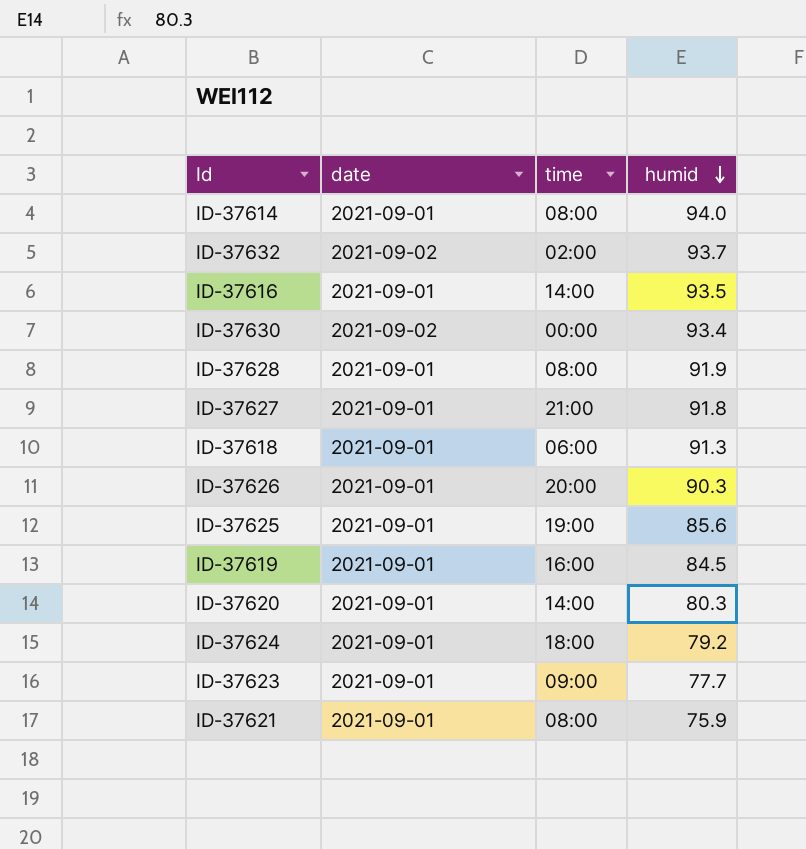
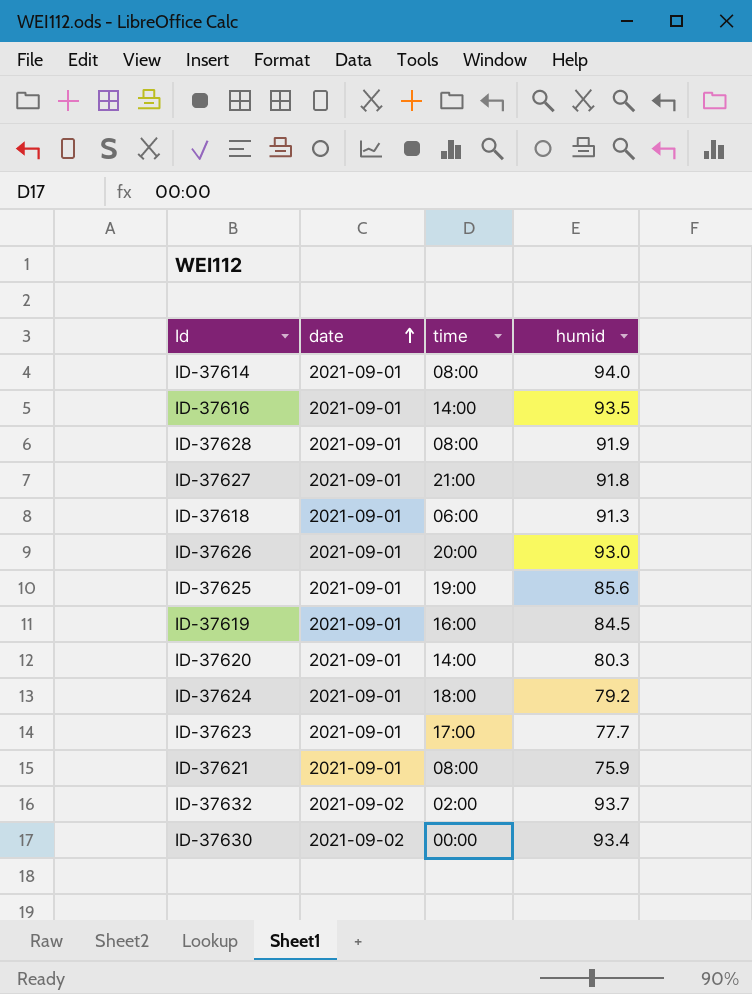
row order: humid descending -> date ascending
ID-37626 | humid: 90.3 -> 93.0
ID-37623 | time: 09:00 -> 17:00

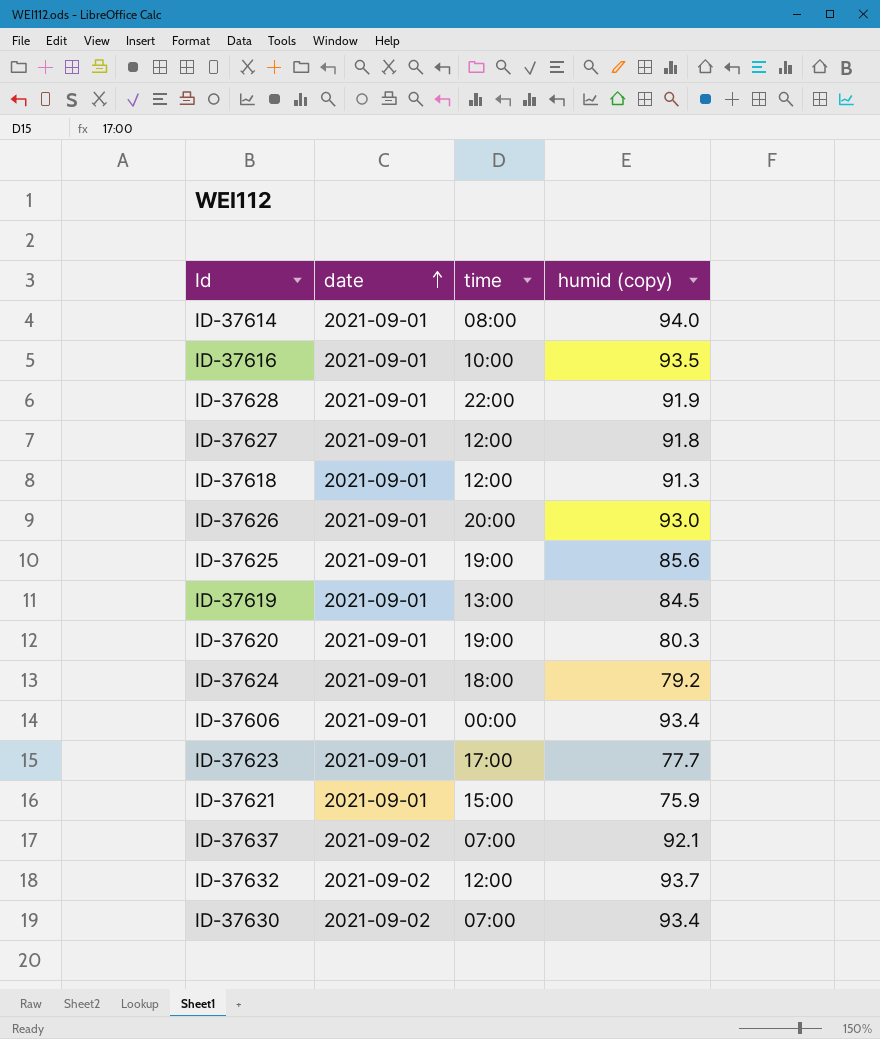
column name: humid -> humid (copy)
ID-37616 | time: 14:00 -> 10:00
ID-37628 | time: 08:00 -> 22:00
ID-37627 | time: 21:00 -> 12:00
ID-37618 | time: 06:00 -> 12:00
ID-37619 | time: 16:00 -> 13:00
ID-37620 | time: 14:00 -> 19:00
row ID-37606: none -> 2021-09-01 | 00:00 | 93.4
ID-37621 | time: 08:00 -> 15:00
row ID-37637: none -> 2021-09-02 | 07:00 | 92.1
ID-37632 | time: 02:00 -> 12:00
ID-37630 | time: 00:00 -> 07:00

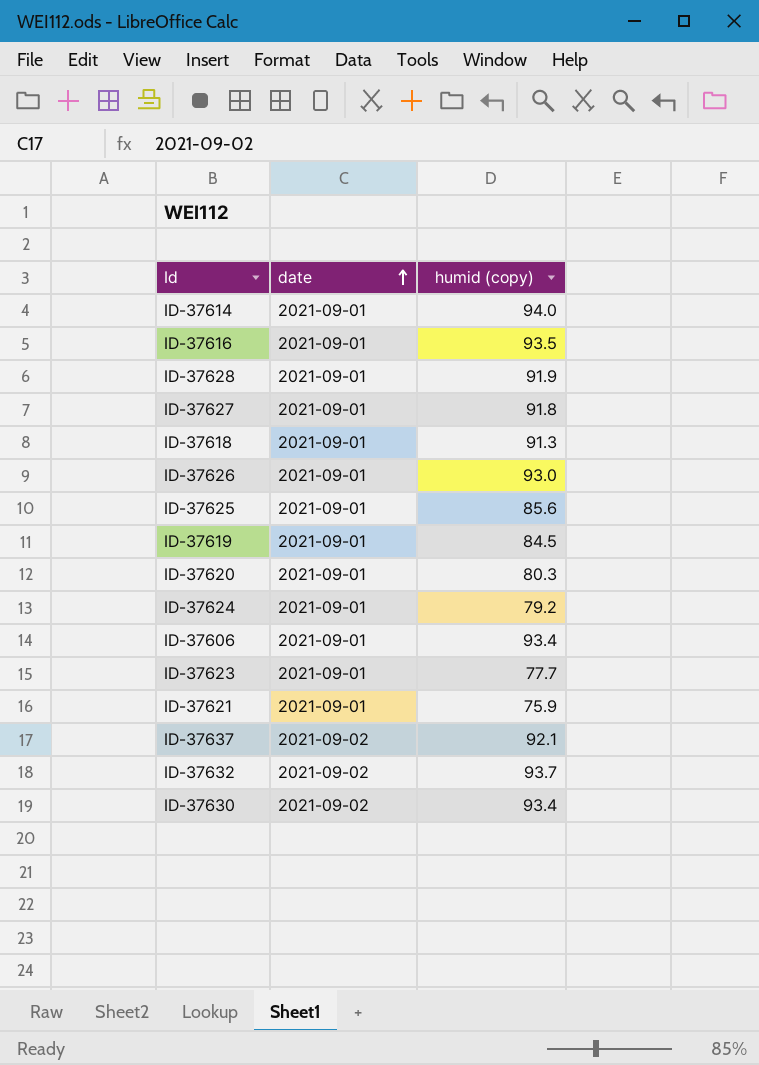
column time | position: 3 -> none

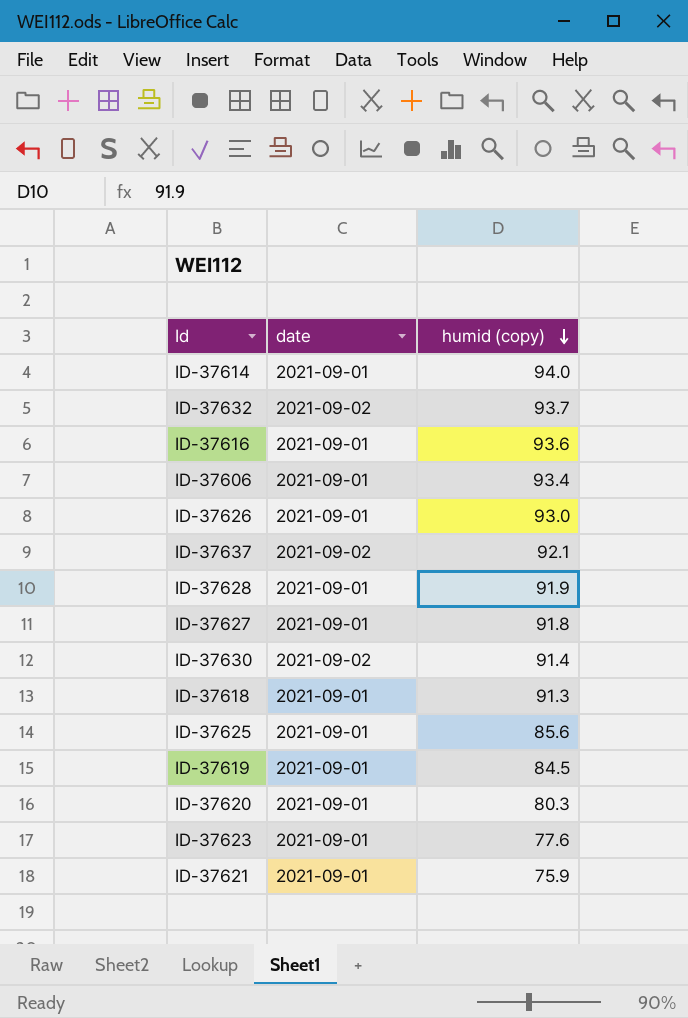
row order: date ascending -> humid (copy) descending
row ID-37624: 2021-09-01 | 79.2 -> none
ID-37616 | humid (copy): 93.5 -> 93.6
ID-37630 | humid (copy): 93.4 -> 91.4
ID-37623 | humid (copy): 77.7 -> 77.6

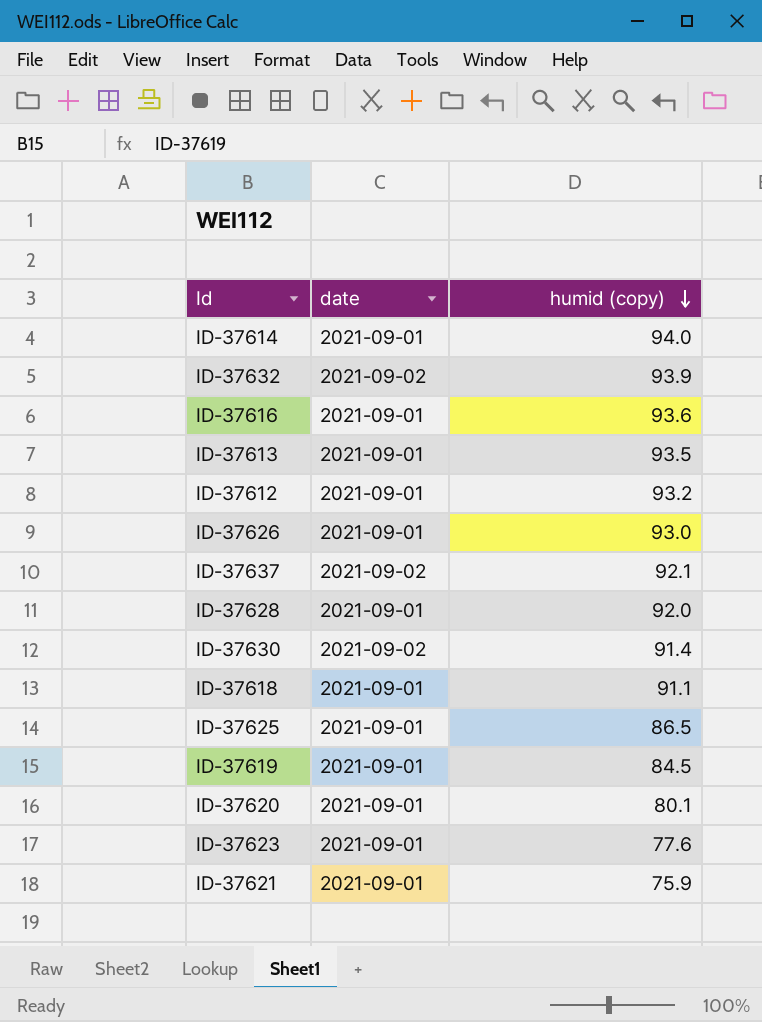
row ID-37606: 2021-09-01 | 93.4 -> none
row ID-37627: 2021-09-01 | 91.8 -> none
ID-37632 | humid (copy): 93.7 -> 93.9
row ID-37613: none -> 2021-09-01 | 93.5
row ID-37612: none -> 2021-09-01 | 93.2
ID-37628 | humid (copy): 91.9 -> 92.0
ID-37618 | humid (copy): 91.3 -> 91.1
ID-37625 | humid (copy): 85.6 -> 86.5
ID-37620 | humid (copy): 80.3 -> 80.1

